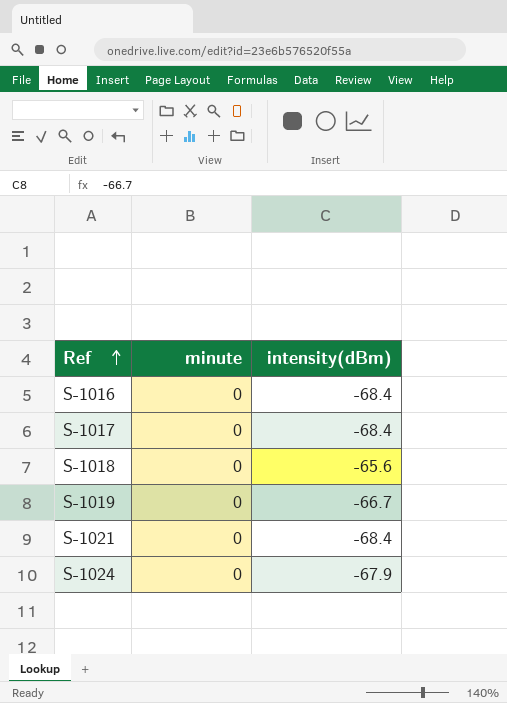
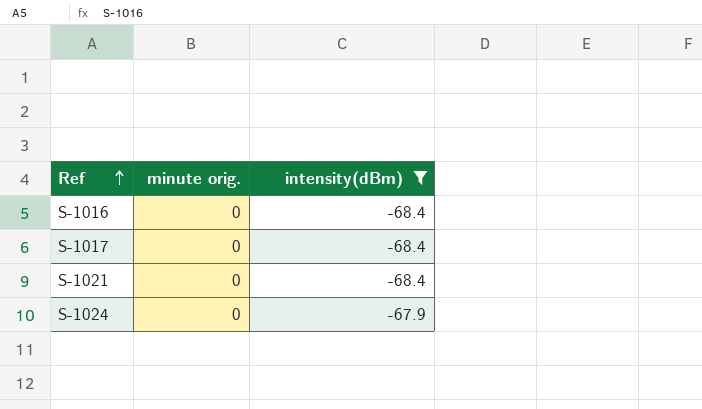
filter: none -> intensity(dBm) <= -67.9
column name: minute -> minute orig.

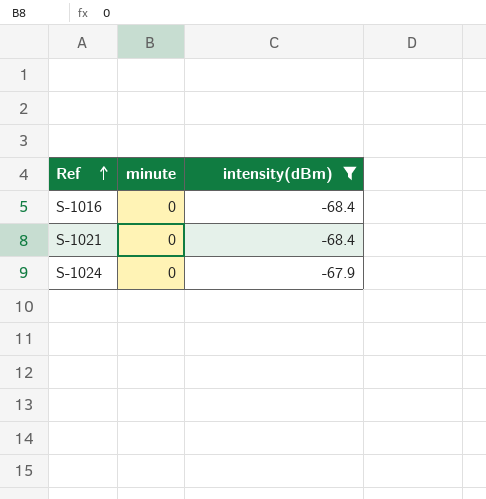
column name: minute orig. -> minute
row S-1017: 0 | -68.4 -> none

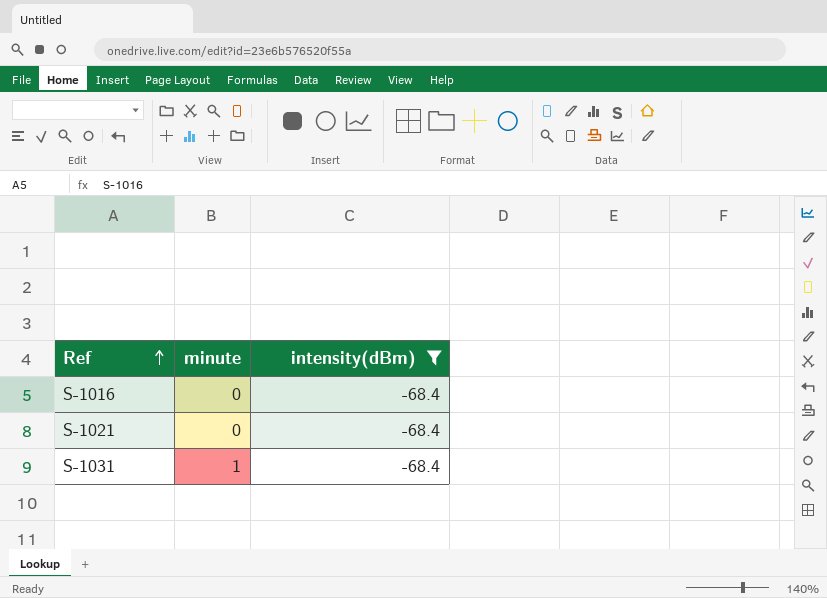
row S-1024: 0 | -67.9 -> none
row S-1031: none -> 1 | -68.4

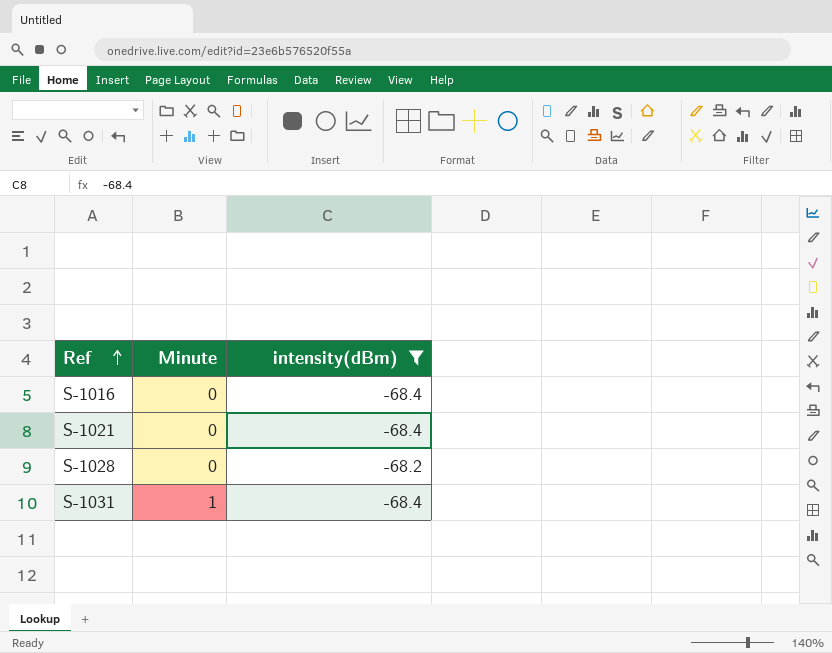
column name: minute -> Minute
row S-1028: none -> 0 | -68.2

